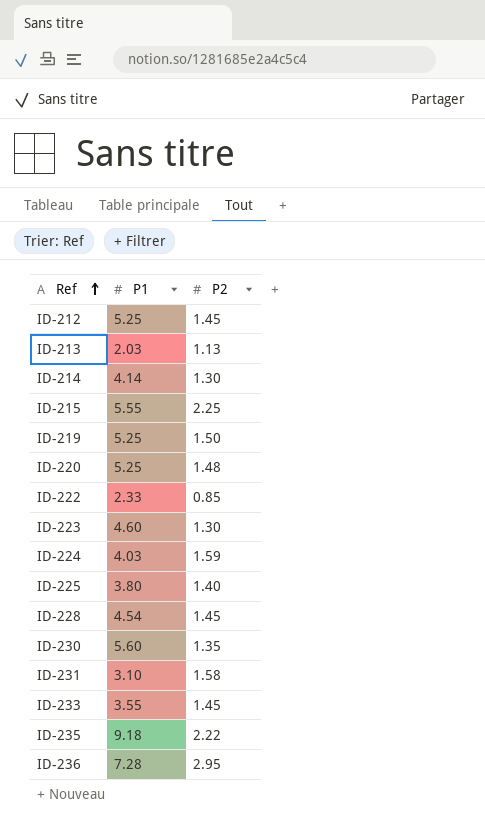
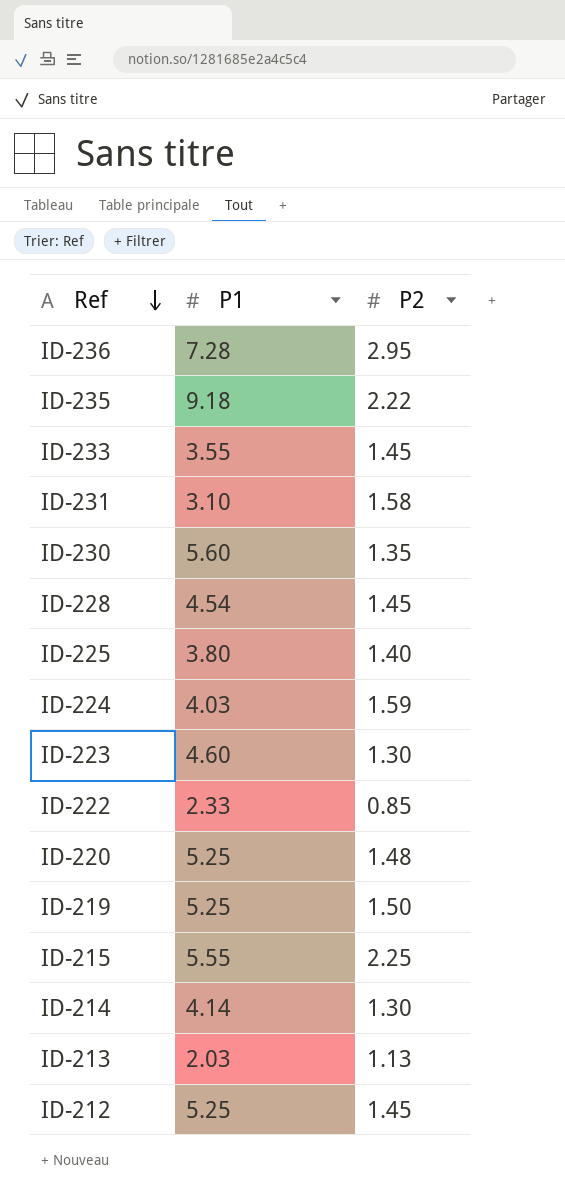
row order: Ref ascending -> Ref descending

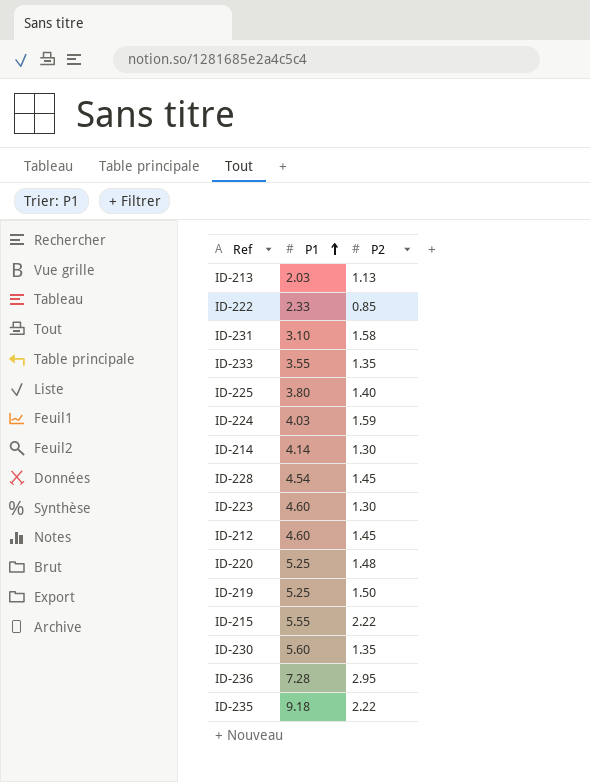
row order: Ref descending -> P1 ascending
ID-233 | P2: 1.45 -> 1.35
ID-212 | P1: 5.25 -> 4.60
ID-215 | P2: 2.25 -> 2.22

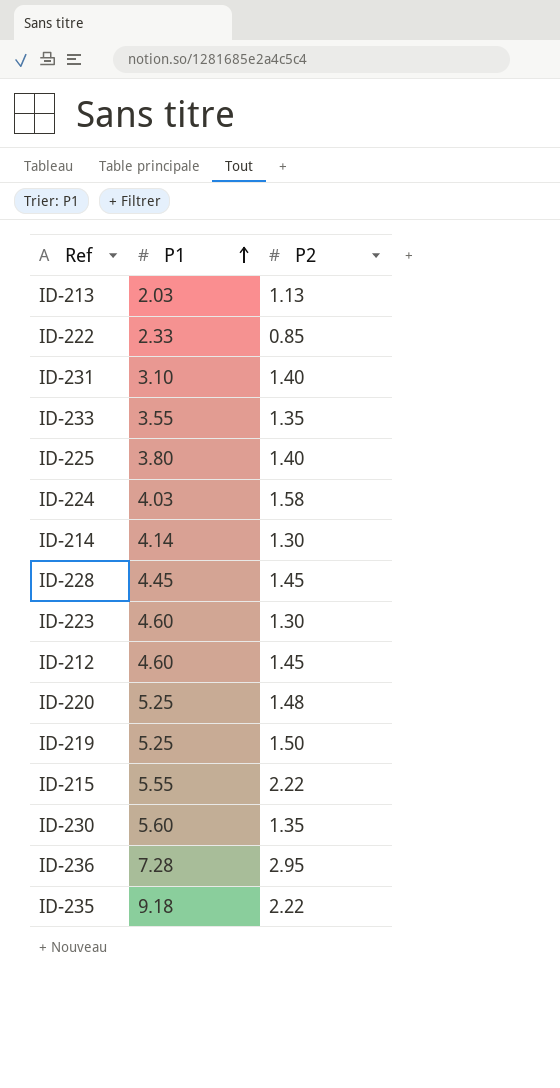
ID-231 | P2: 1.58 -> 1.40
ID-224 | P2: 1.59 -> 1.58
ID-228 | P1: 4.54 -> 4.45

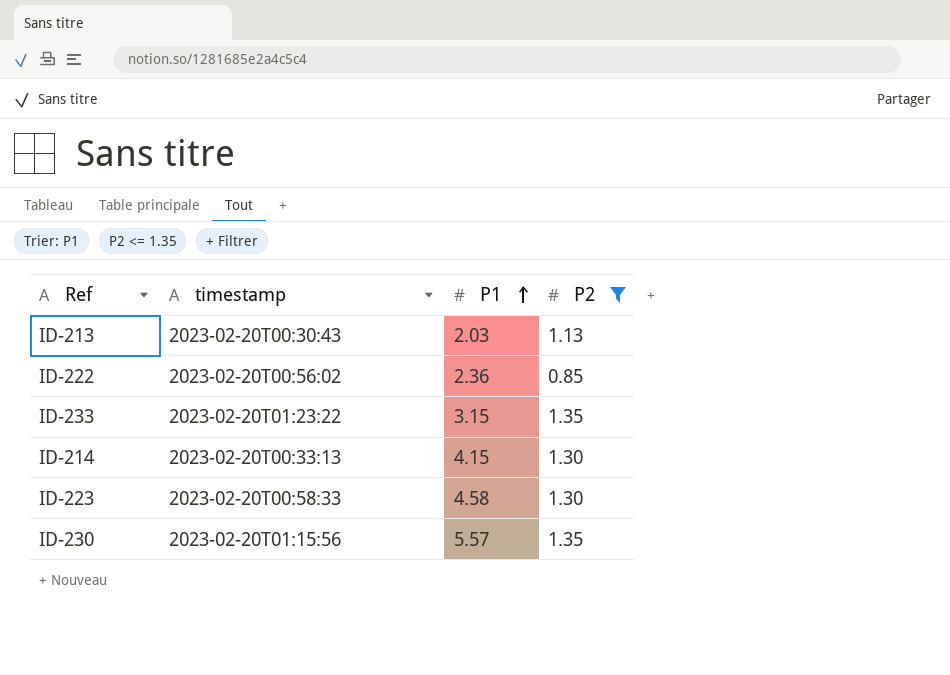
filter: none -> P2 <= 1.35
column timestamp | position: none -> 2
ID-222 | P1: 2.33 -> 2.36
ID-233 | P1: 3.55 -> 3.15
ID-214 | P1: 4.14 -> 4.15
ID-223 | P1: 4.60 -> 4.58
ID-230 | P1: 5.60 -> 5.57

